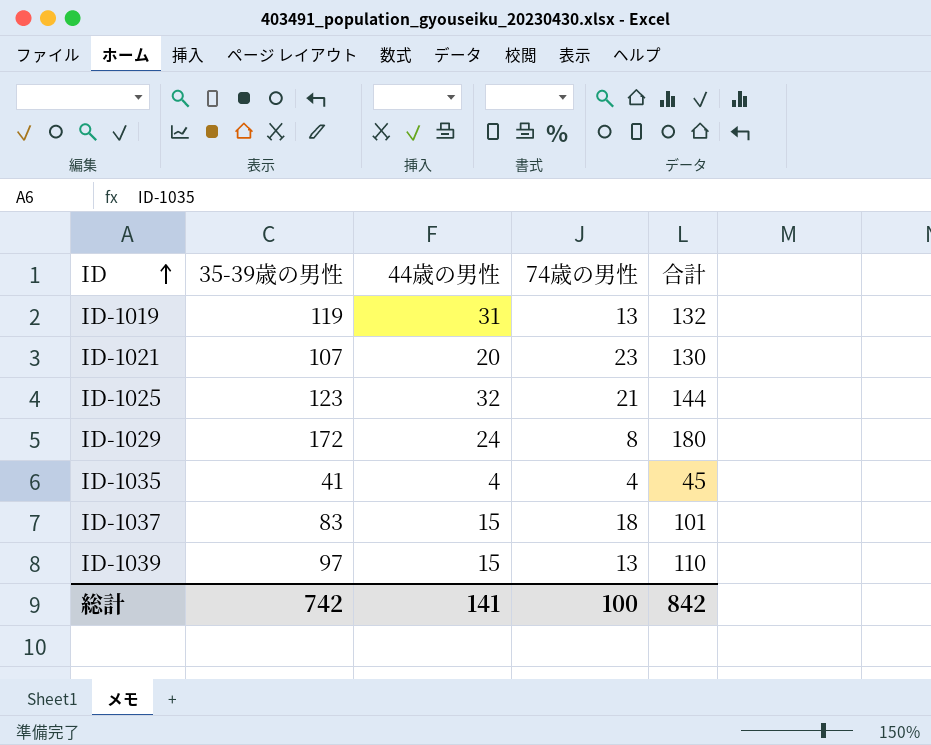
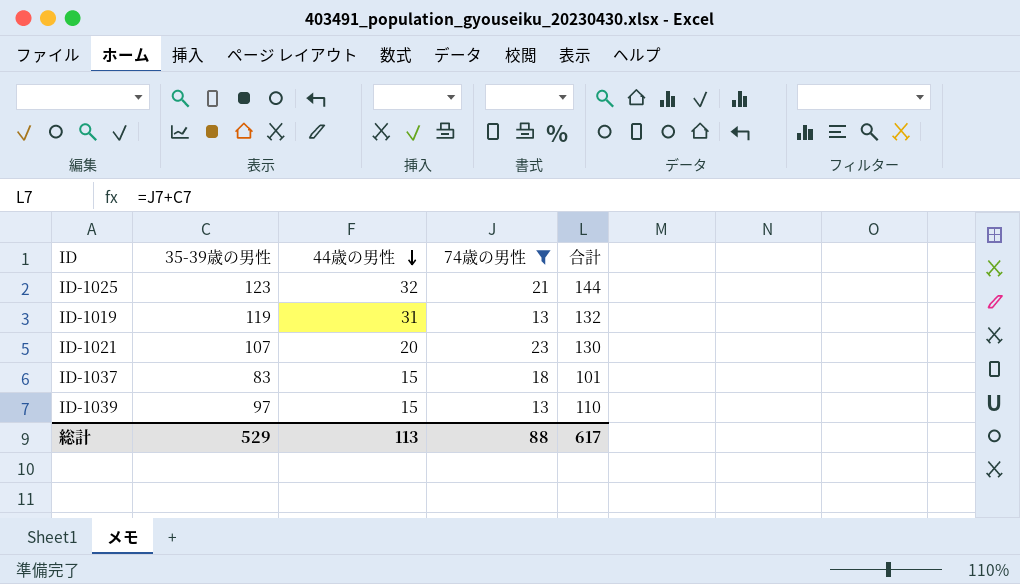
filter: none -> 74歳の男性 >= 13
row order: ID ascending -> 44歳の男性 descending
総計 | 35-39歳の男性: 742 -> 529
総計 | 44歳の男性: 141 -> 113
総計 | 74歳の男性: 100 -> 88
総計 | 合計: 842 -> 617

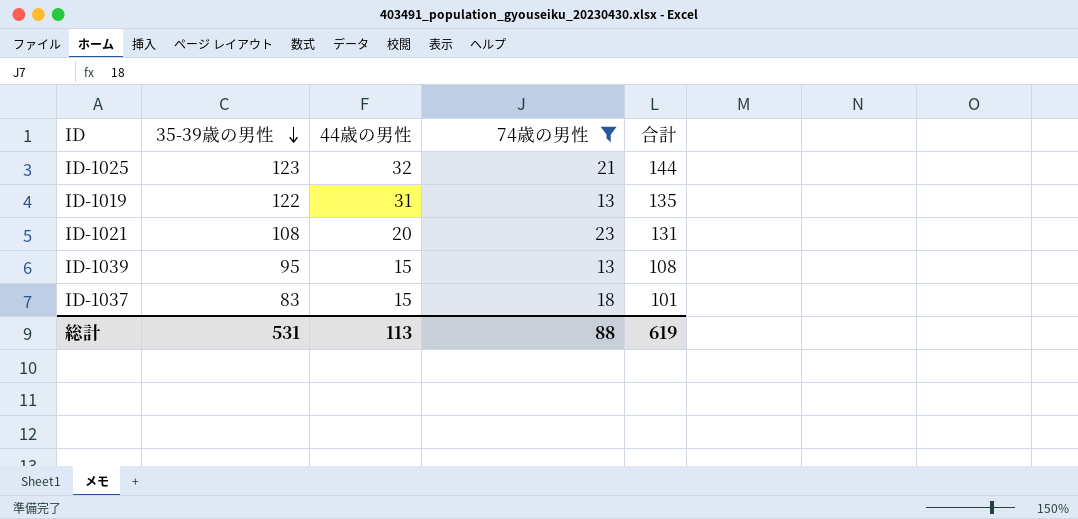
row order: 44歳の男性 descending -> 35-39歳の男性 descending
ID-1019 | 35-39歳の男性: 119 -> 122
ID-1019 | 合計: 132 -> 135
ID-1021 | 35-39歳の男性: 107 -> 108
ID-1021 | 合計: 130 -> 131
ID-1039 | 35-39歳の男性: 97 -> 95
ID-1039 | 合計: 110 -> 108
総計 | 35-39歳の男性: 529 -> 531
総計 | 合計: 617 -> 619

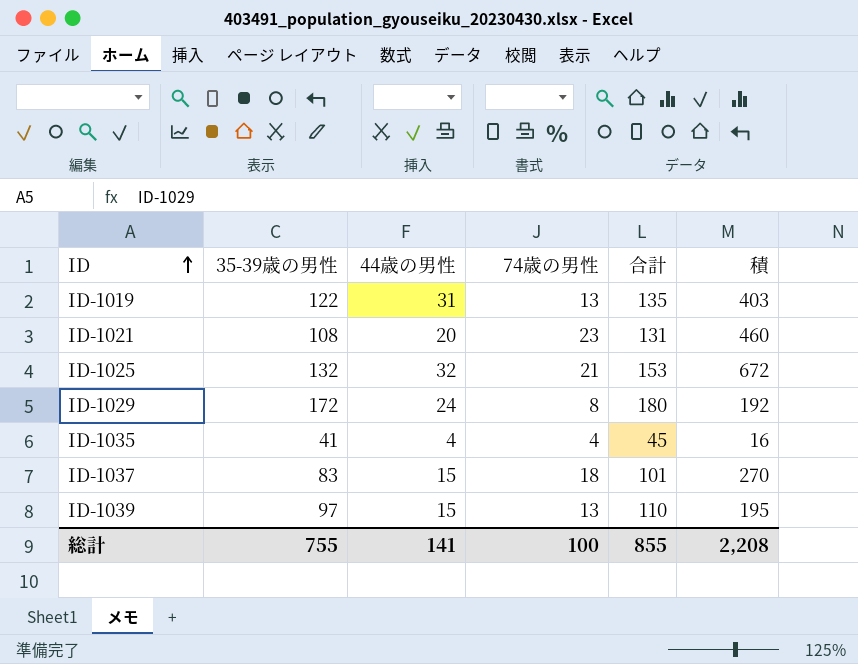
filter: 74歳の男性 >= 13 -> none
row order: 35-39歳の男性 descending -> ID ascending
column 積 | formula: none -> [44歳の男性] * [74歳の男性]
ID-1025 | 35-39歳の男性: 123 -> 132
ID-1025 | 合計: 144 -> 153
ID-1039 | 35-39歳の男性: 95 -> 97
ID-1039 | 合計: 108 -> 110
総計 | 35-39歳の男性: 531 -> 755
総計 | 44歳の男性: 113 -> 141
総計 | 74歳の男性: 88 -> 100
総計 | 合計: 619 -> 855

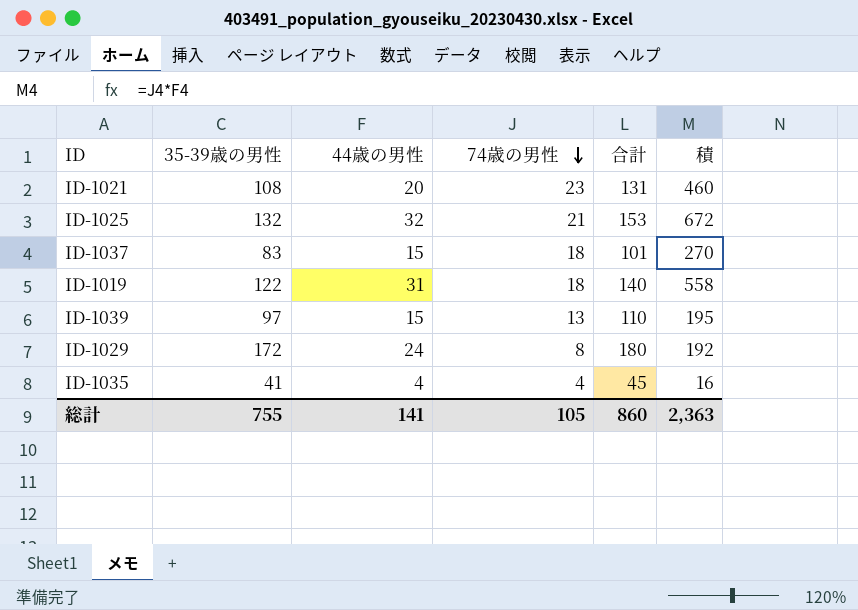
row order: ID ascending -> 74歳の男性 descending
ID-1019 | 74歳の男性: 13 -> 18
ID-1019 | 合計: 135 -> 140
ID-1019 | 積: 403 -> 558
総計 | 74歳の男性: 100 -> 105
総計 | 合計: 855 -> 860
総計 | 積: 2,208 -> 2,363

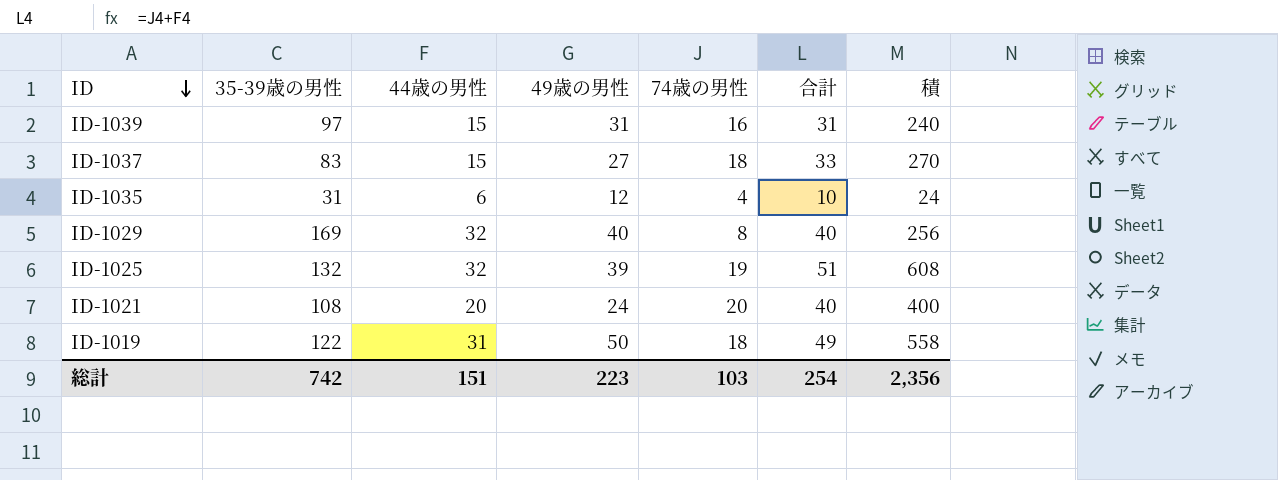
row order: 74歳の男性 descending -> ID descending
column 49歳の男性 | position: none -> 4
column 合計 | formula: [35-39歳の男性] + [74歳の男性] -> [44歳の男性] + [74歳の男性]
ID-1039 | 74歳の男性: 13 -> 16
ID-1039 | 積: 195 -> 240
ID-1035 | 35-39歳の男性: 41 -> 31
ID-1035 | 44歳の男性: 4 -> 6
ID-1035 | 積: 16 -> 24
ID-1029 | 35-39歳の男性: 172 -> 169
ID-1029 | 44歳の男性: 24 -> 32
ID-1029 | 積: 192 -> 256
ID-1025 | 74歳の男性: 21 -> 19
ID-1025 | 積: 672 -> 608
ID-1021 | 74歳の男性: 23 -> 20
ID-1021 | 積: 460 -> 400
総計 | 35-39歳の男性: 755 -> 742
総計 | 44歳の男性: 141 -> 151
総計 | 74歳の男性: 105 -> 103
総計 | 合計: 860 -> 254
総計 | 積: 2,363 -> 2,356

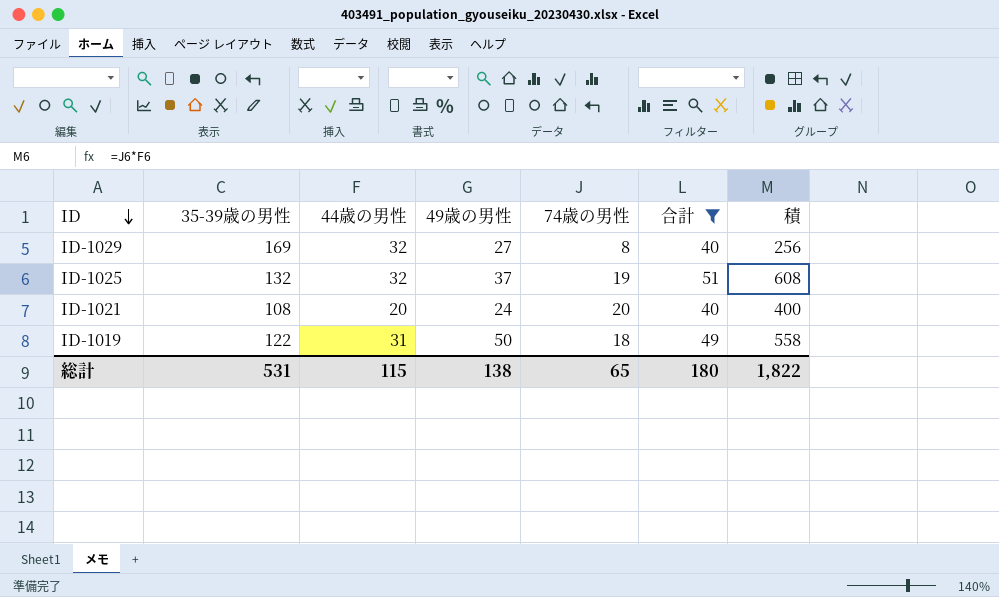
filter: none -> 合計 >= 40
ID-1029 | 49歳の男性: 40 -> 27
ID-1025 | 49歳の男性: 39 -> 37
総計 | 35-39歳の男性: 742 -> 531
総計 | 44歳の男性: 151 -> 115
総計 | 49歳の男性: 223 -> 138
総計 | 74歳の男性: 103 -> 65
総計 | 合計: 254 -> 180
総計 | 積: 2,356 -> 1,822

